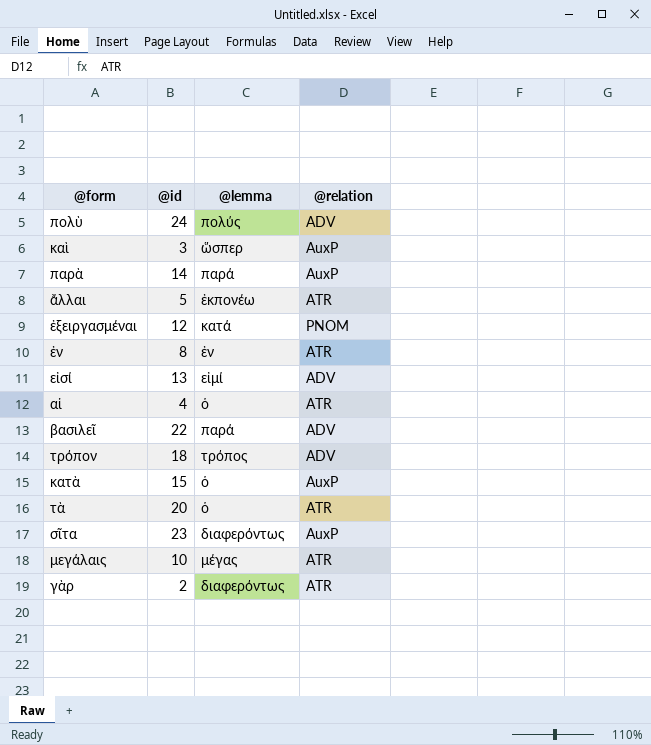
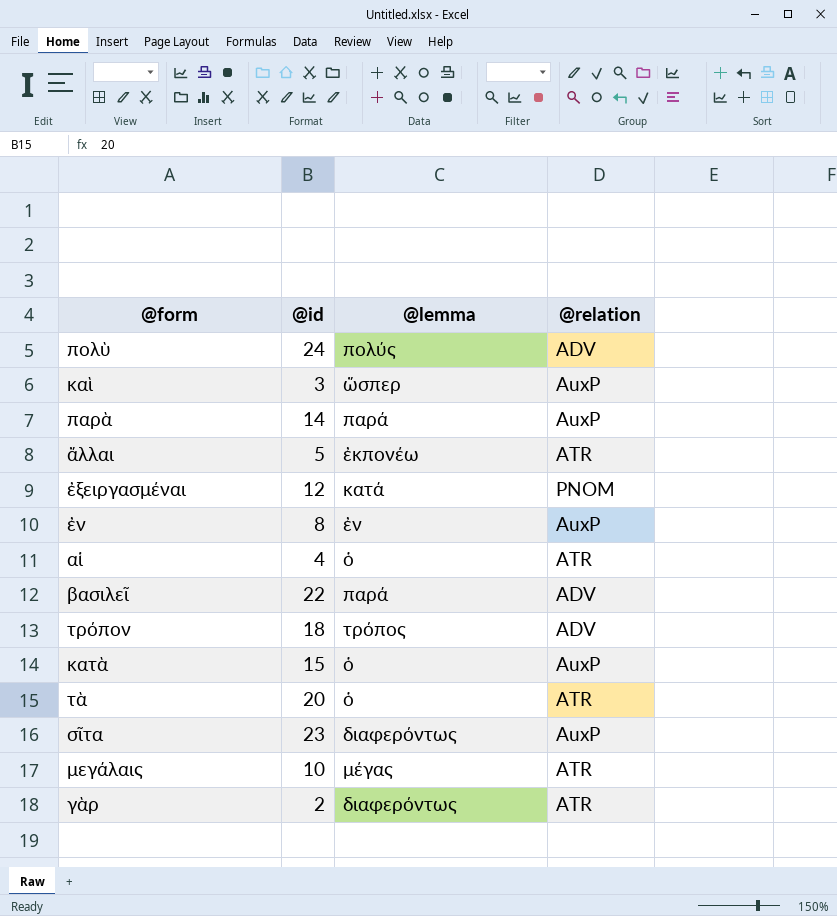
row εἰσί: 13 | εἰμί | ADV -> none
ἐν | @relation: ATR -> AuxP

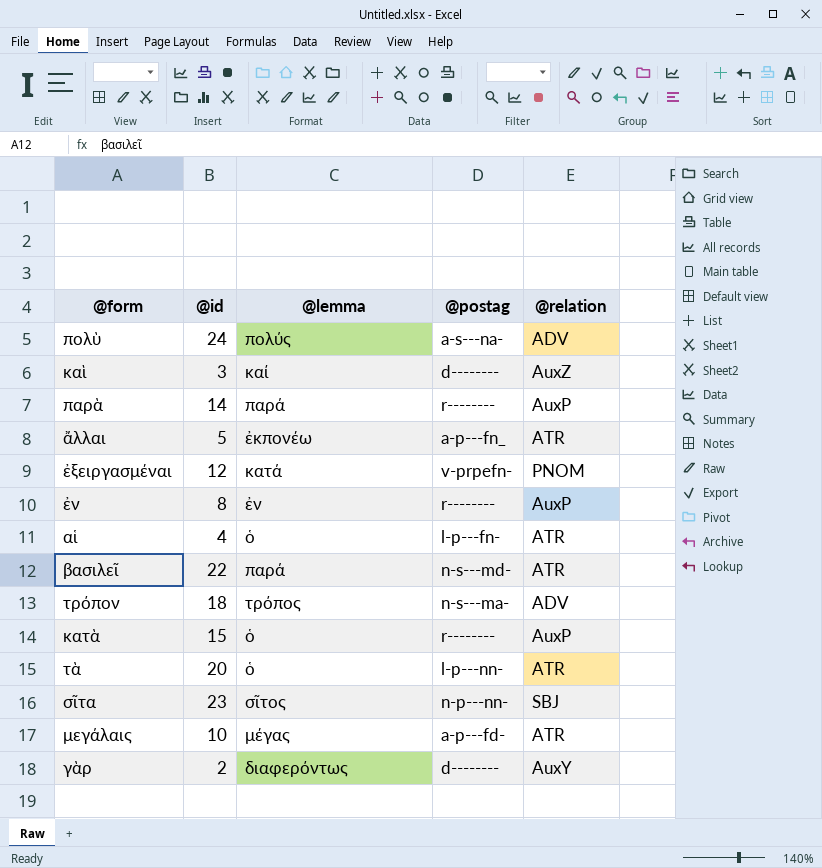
column @postag | position: none -> 4
καὶ | @lemma: ὥσπερ -> καί
καὶ | @relation: AuxP -> AuxZ
βασιλεῖ | @relation: ADV -> ATR
σῖτα | @lemma: διαφερόντως -> σῖτος
σῖτα | @relation: AuxP -> SBJ
γὰρ | @relation: ATR -> AuxY

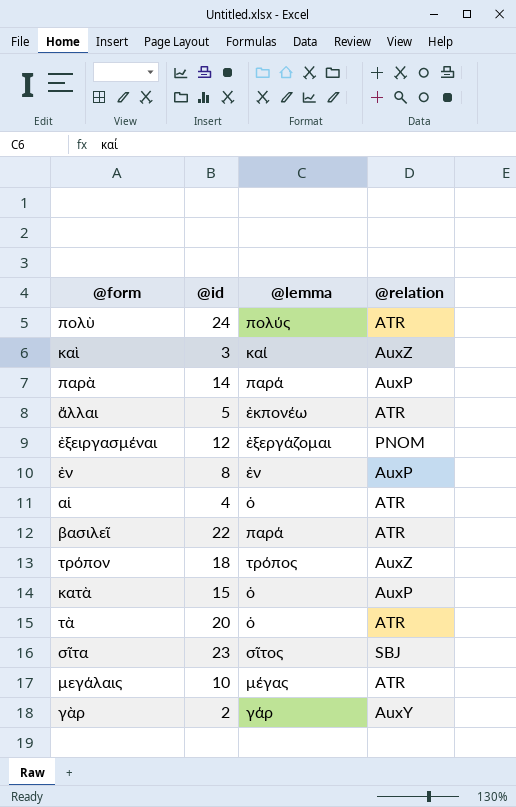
column @postag | position: 4 -> none
πολὺ | @relation: ADV -> ATR
ἐξειργασμέναι | @lemma: κατά -> ἐξεργάζομαι
τρόπον | @relation: ADV -> AuxZ
γὰρ | @lemma: διαφερόντως -> γάρ

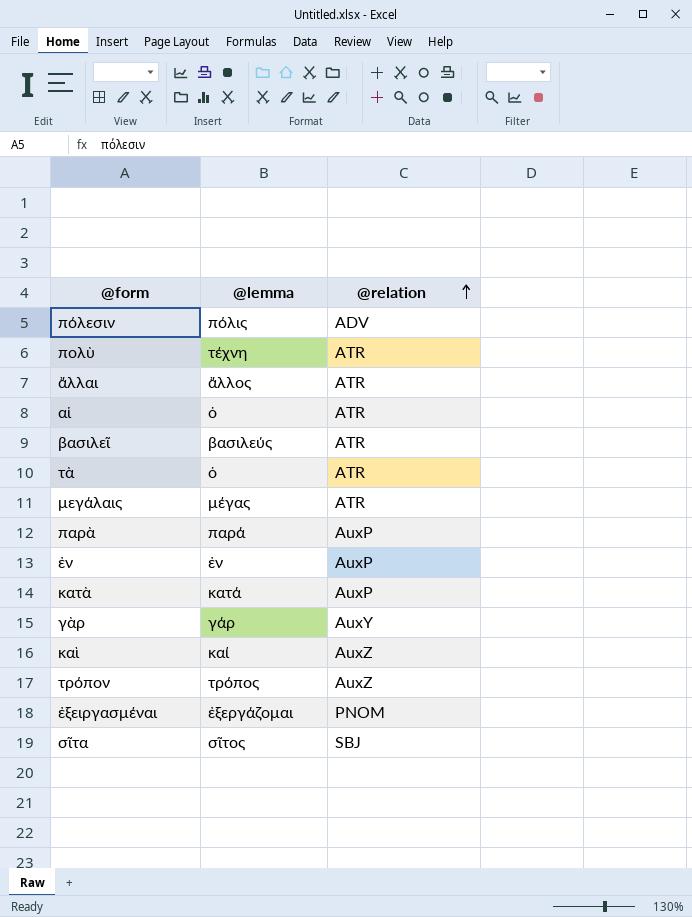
row order: none -> @relation ascending
column @id | position: 2 -> none
row πόλεσιν: none -> πόλις | ADV
πολὺ | @lemma: πολύς -> τέχνη
ἄλλαι | @lemma: ἐκπονέω -> ἄλλος
βασιλεῖ | @lemma: παρά -> βασιλεύς
κατὰ | @lemma: ὁ -> κατά

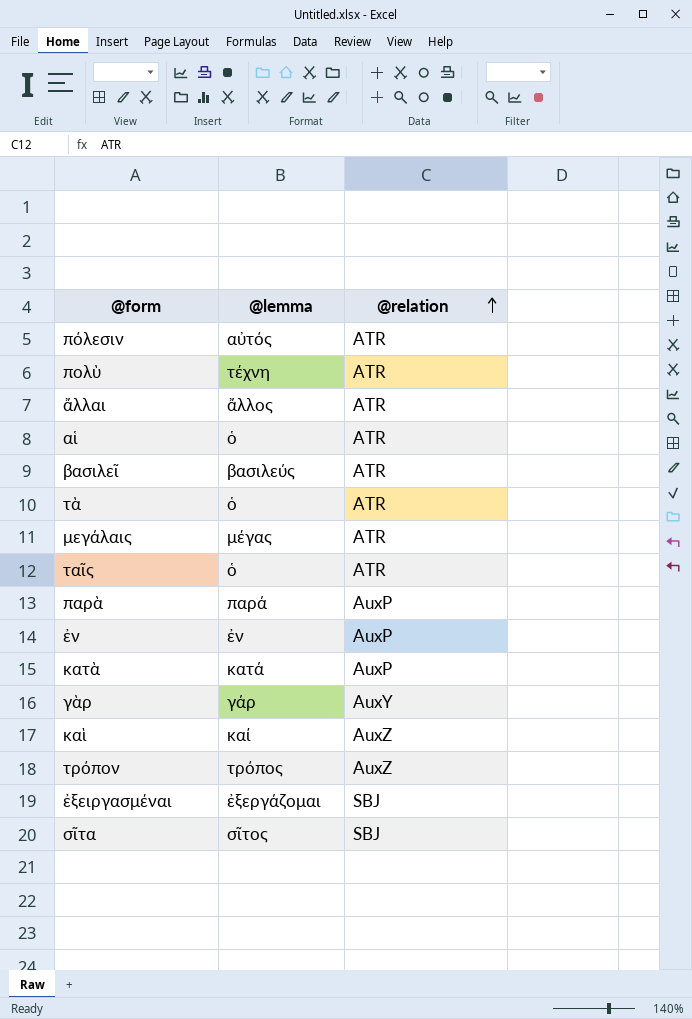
πόλεσιν | @lemma: πόλις -> αὐτός
πόλεσιν | @relation: ADV -> ATR
row ταῖς: none -> ὁ | ATR
ἐξειργασμέναι | @relation: PNOM -> SBJ

